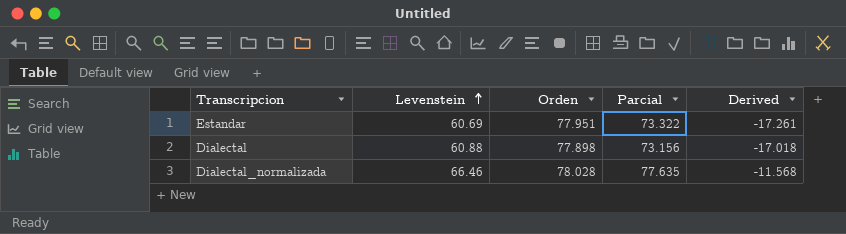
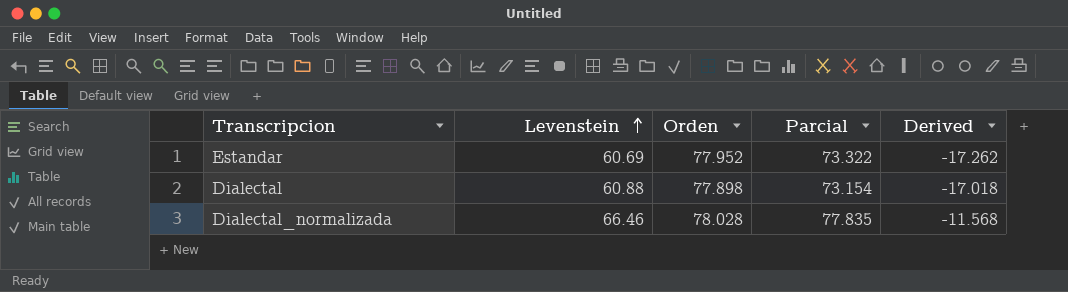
Estandar | Orden: 77.951 -> 77.952
Estandar | Derived: -17.261 -> -17.262
Dialectal | Parcial: 73.156 -> 73.154
Dialectal_normalizada | Parcial: 77.635 -> 77.835

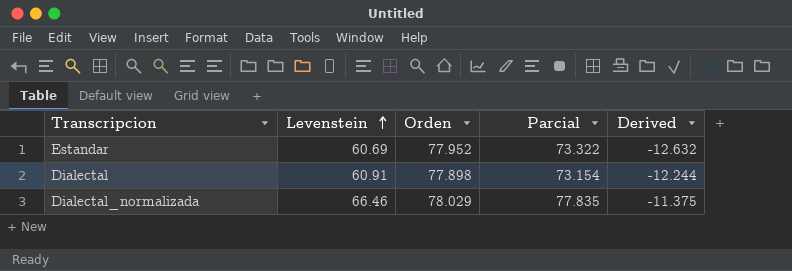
column Derived | formula: [Levenstein] - [Orden] -> [Levenstein] - [Parcial]
Dialectal | Levenstein: 60.88 -> 60.91
Dialectal_normalizada | Orden: 78.028 -> 78.029

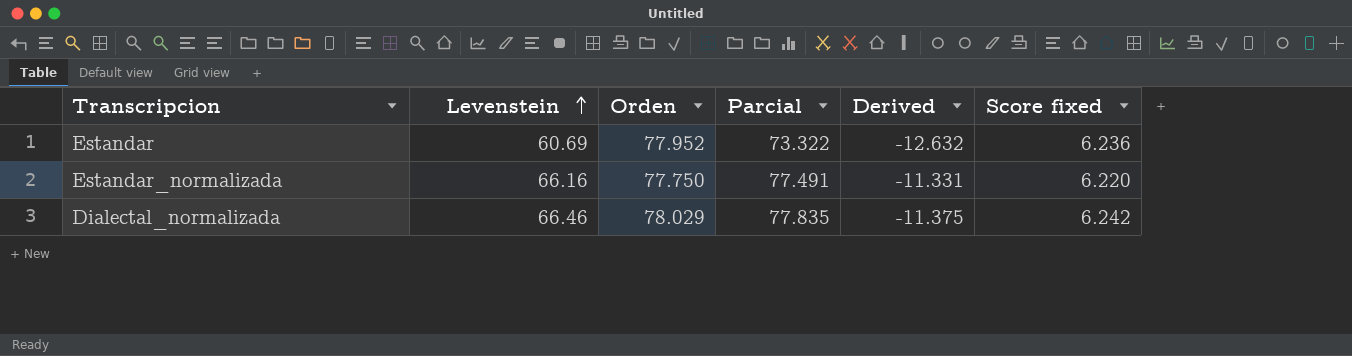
column Score fixed | formula: none -> [Orden] * 0.08
row Dialectal: 60.91 | 77.898 | 73.154 | -12.244 -> none
row Estandar_normalizada: none -> 66.16 | 77.750 | 77.491 | -11.331 | 6.220

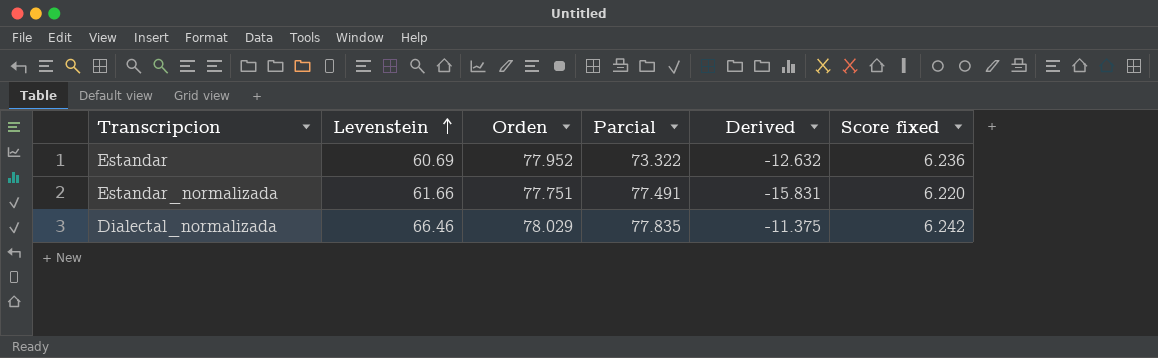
Estandar_normalizada | Levenstein: 66.16 -> 61.66
Estandar_normalizada | Orden: 77.750 -> 77.751
Estandar_normalizada | Derived: -11.331 -> -15.831

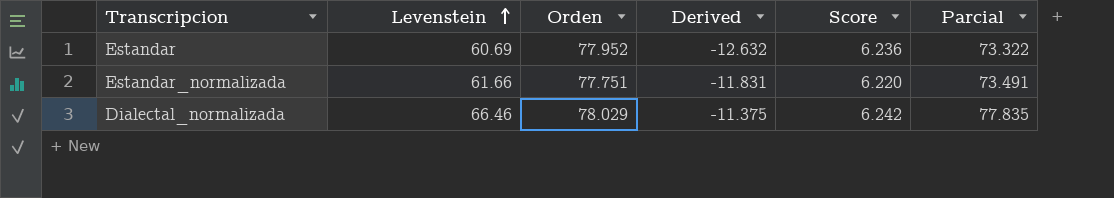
column name: Score fixed -> Score
column Parcial | position: 4 -> 6
Estandar_normalizada | Derived: -15.831 -> -11.831
Estandar_normalizada | Parcial: 77.491 -> 73.491

